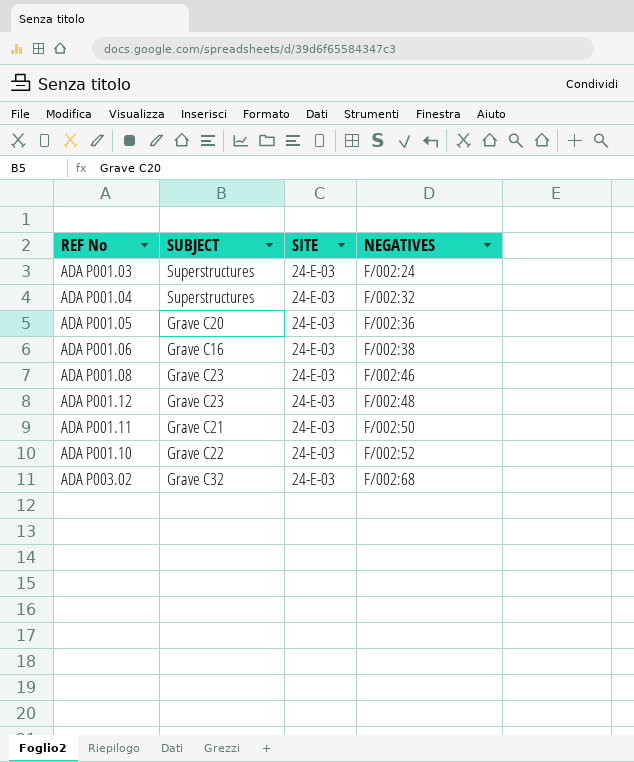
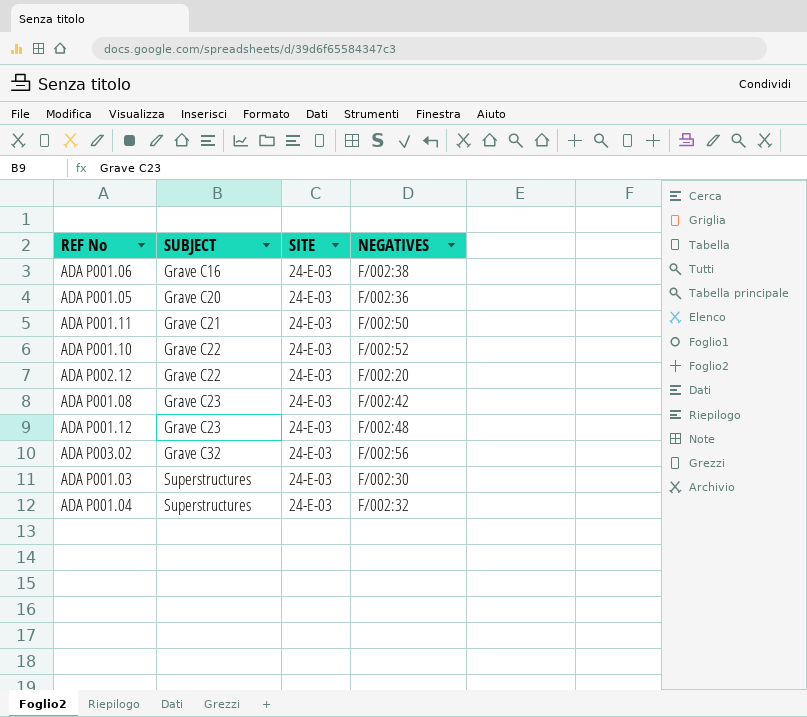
row order: NEGATIVES ascending -> SUBJECT ascending
row ADA P002.12: none -> Grave C22 | 24-E-03 | F/002:20
ADA P001.08 | NEGATIVES: F/002:46 -> F/002:42
ADA P003.02 | NEGATIVES: F/002:68 -> F/002:56
ADA P001.03 | NEGATIVES: F/002:24 -> F/002:30

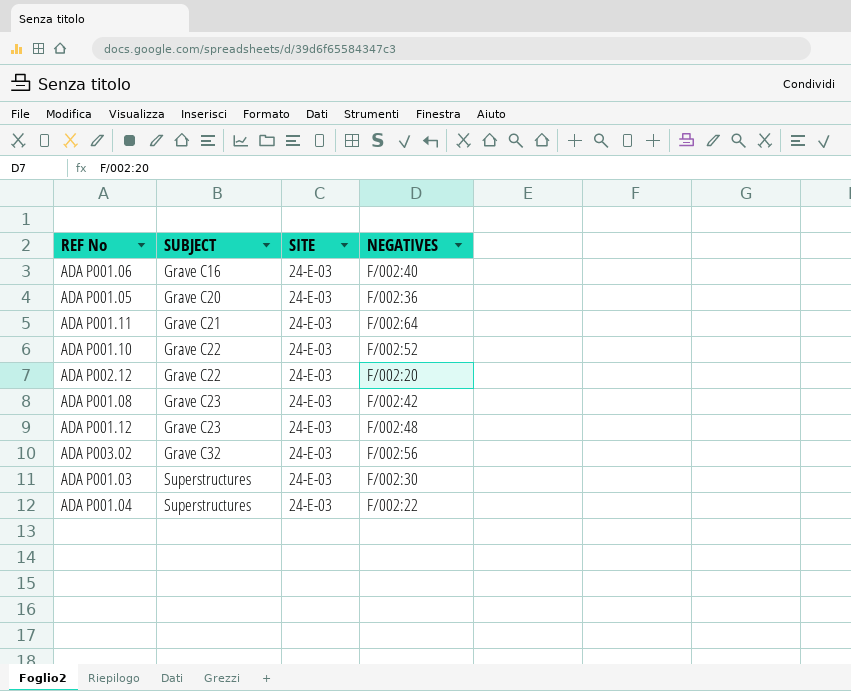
ADA P001.06 | NEGATIVES: F/002:38 -> F/002:40
ADA P001.11 | NEGATIVES: F/002:50 -> F/002:64
ADA P001.04 | NEGATIVES: F/002:32 -> F/002:22

